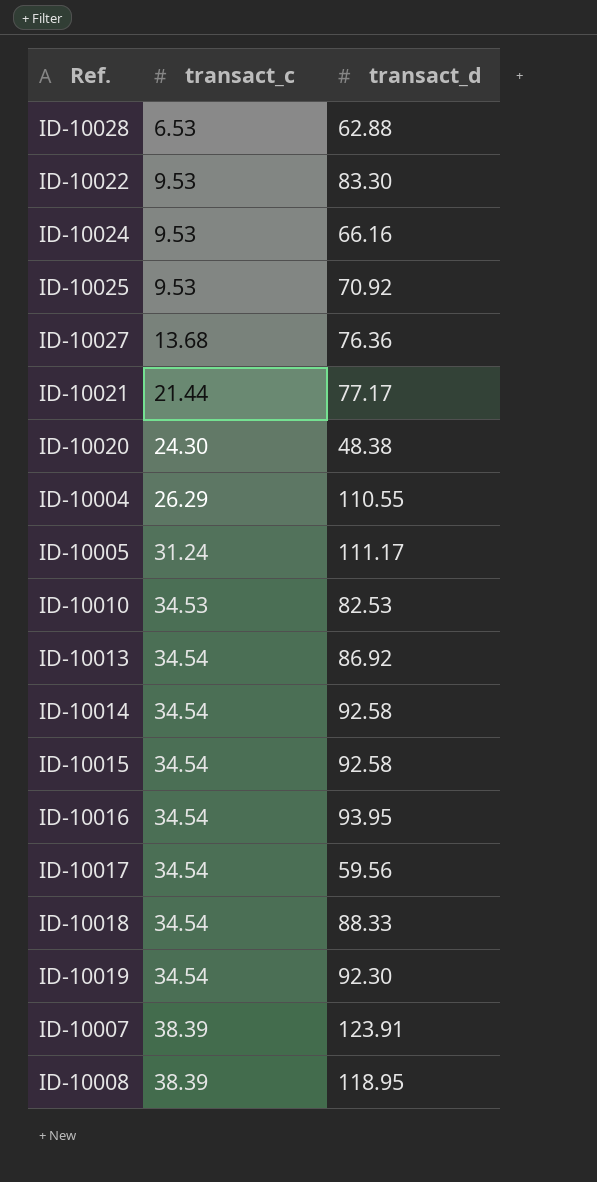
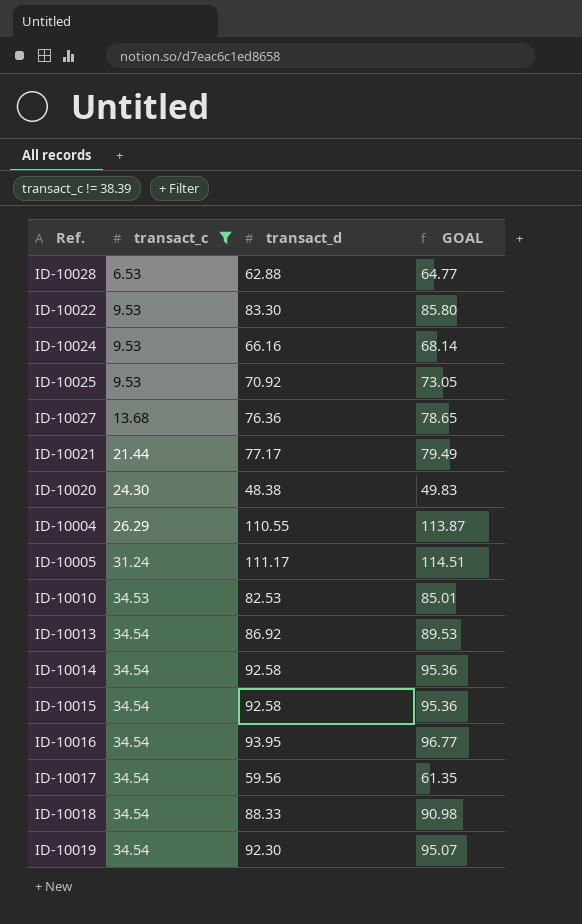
filter: none -> transact_c != 38.39
column GOAL | formula: none -> [transact_d] * 1.03

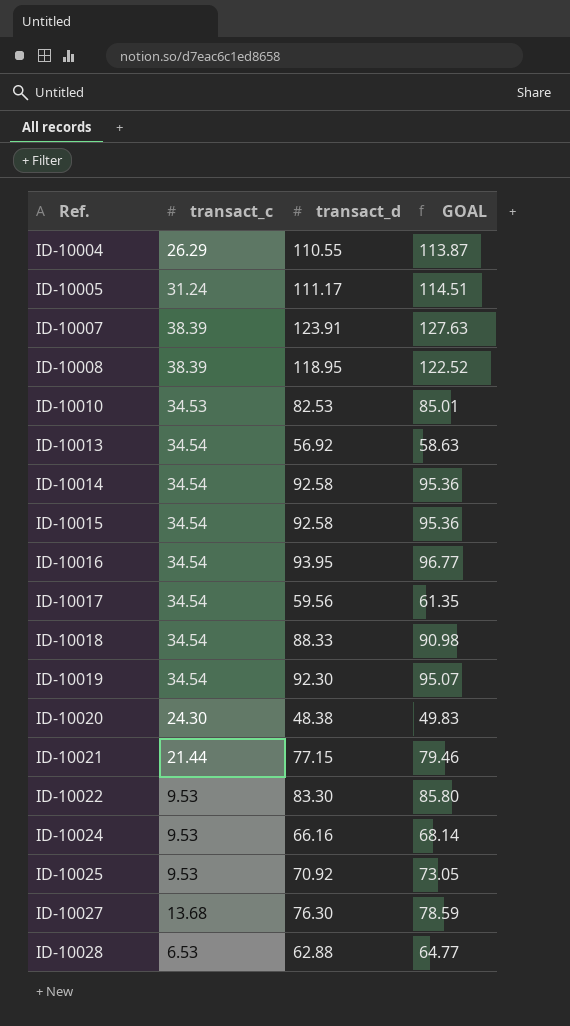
filter: transact_c != 38.39 -> none
row order: transact_c ascending -> Ref. ascending
ID-10013 | transact_d: 86.92 -> 56.92
ID-10013 | GOAL: 89.53 -> 58.63
ID-10021 | transact_d: 77.17 -> 77.15
ID-10021 | GOAL: 79.49 -> 79.46
ID-10027 | transact_d: 76.36 -> 76.30
ID-10027 | GOAL: 78.65 -> 78.59

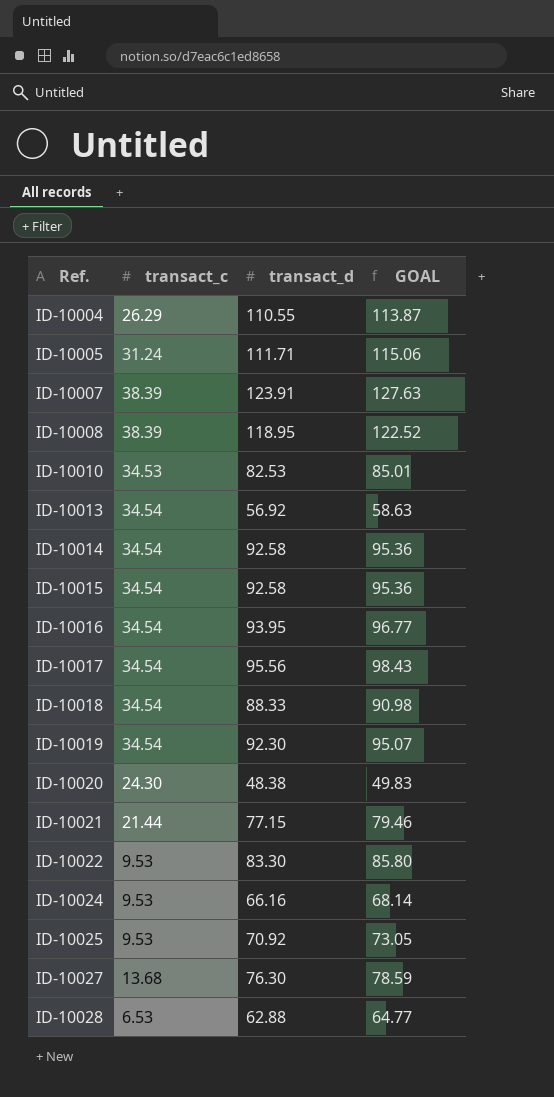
ID-10005 | transact_d: 111.17 -> 111.71
ID-10005 | GOAL: 114.51 -> 115.06
ID-10017 | transact_d: 59.56 -> 95.56
ID-10017 | GOAL: 61.35 -> 98.43

